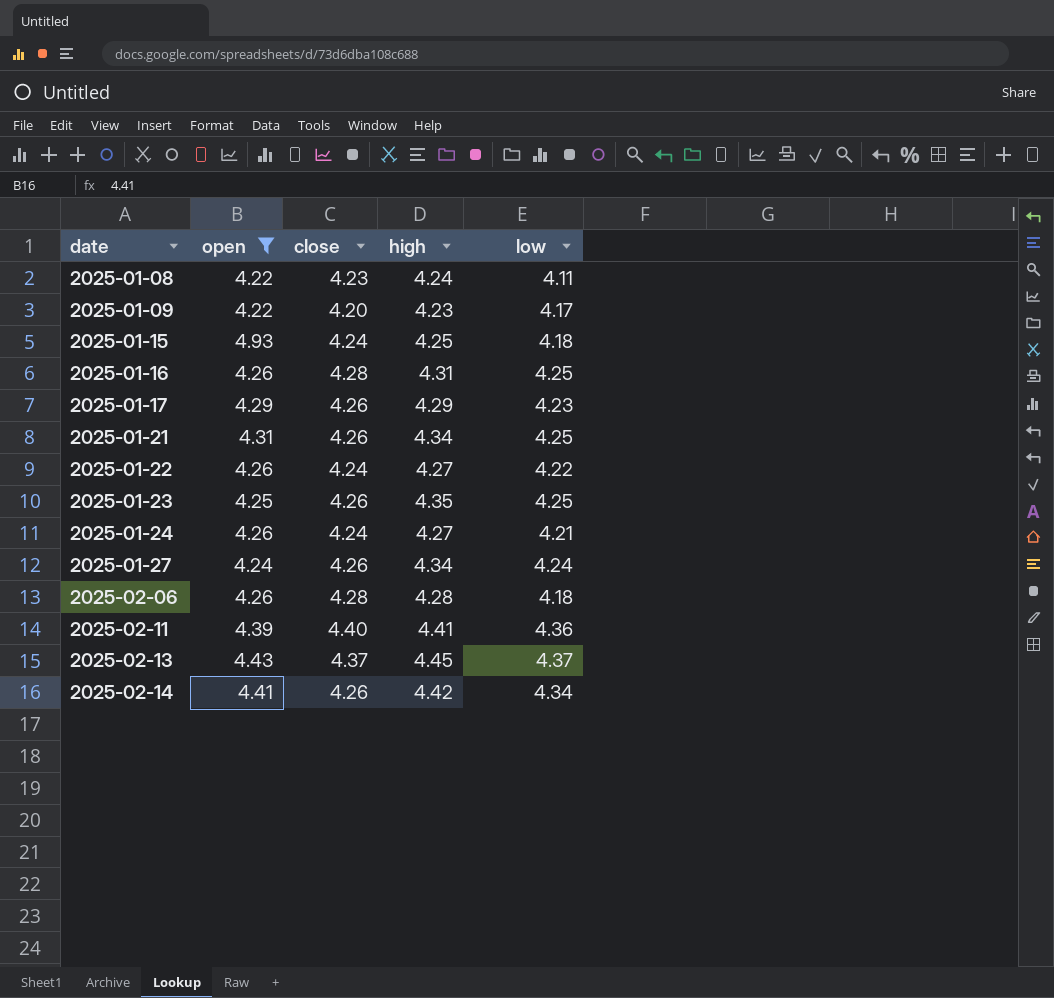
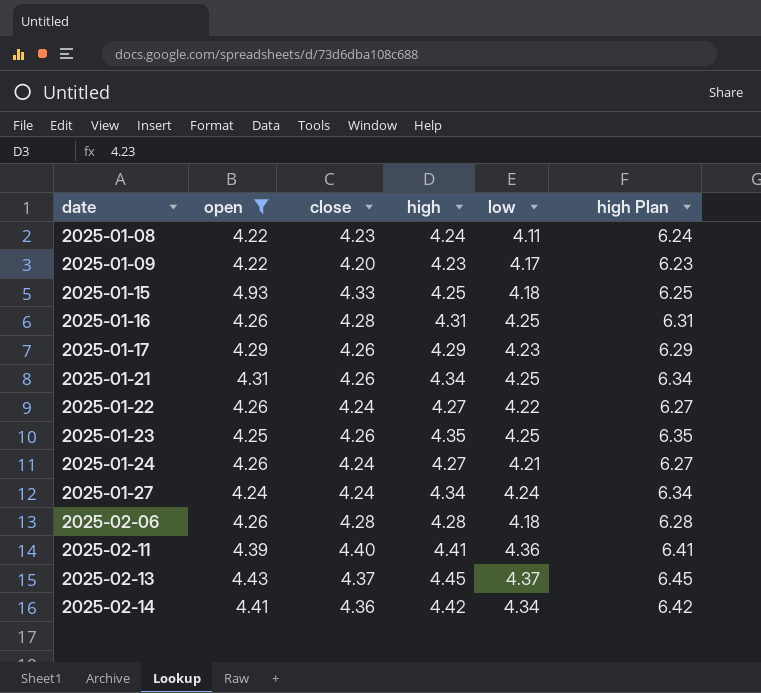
column high Plan | formula: none -> [high] + 2
2025-01-15 | close: 4.24 -> 4.33
2025-01-27 | close: 4.26 -> 4.24
2025-02-14 | close: 4.26 -> 4.36

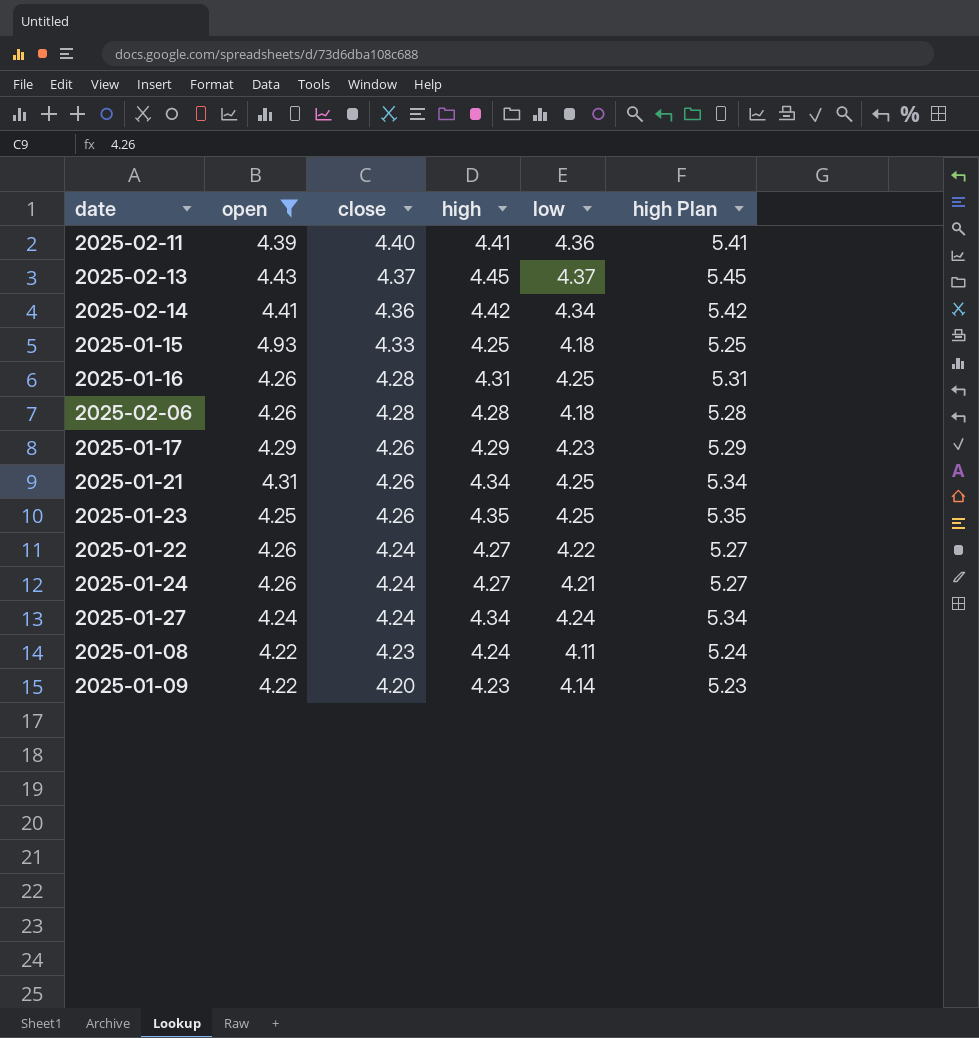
row order: date ascending -> close descending
column high Plan | formula: [high] + 2 -> [high] + 1
2025-01-09 | low: 4.17 -> 4.14

